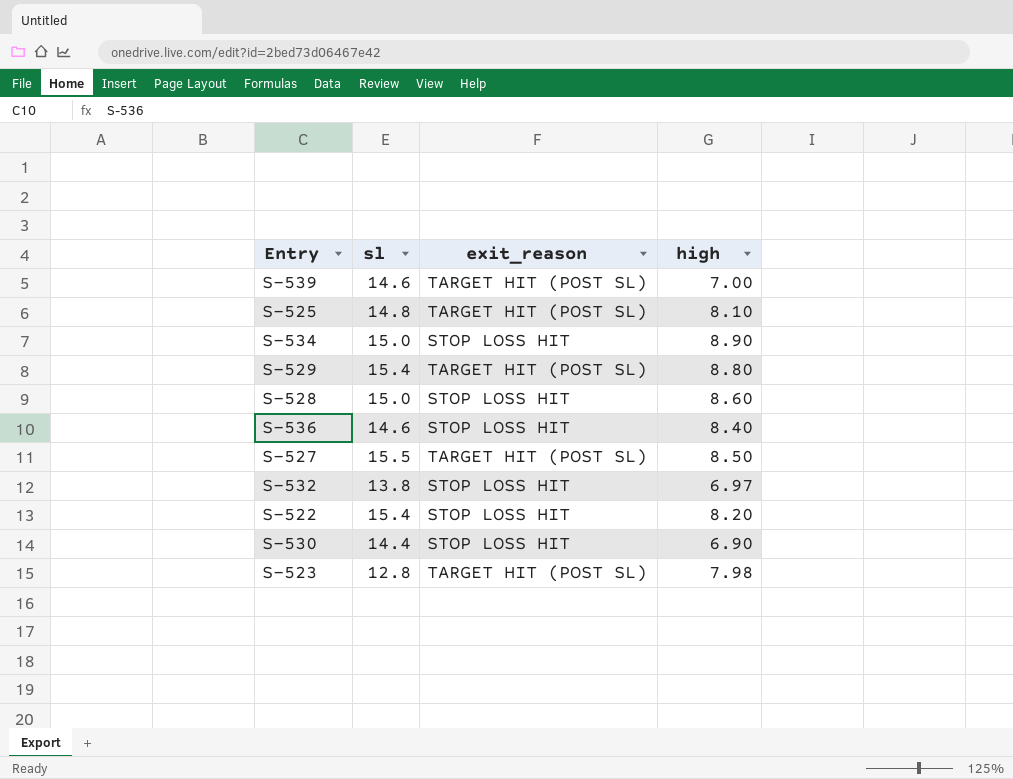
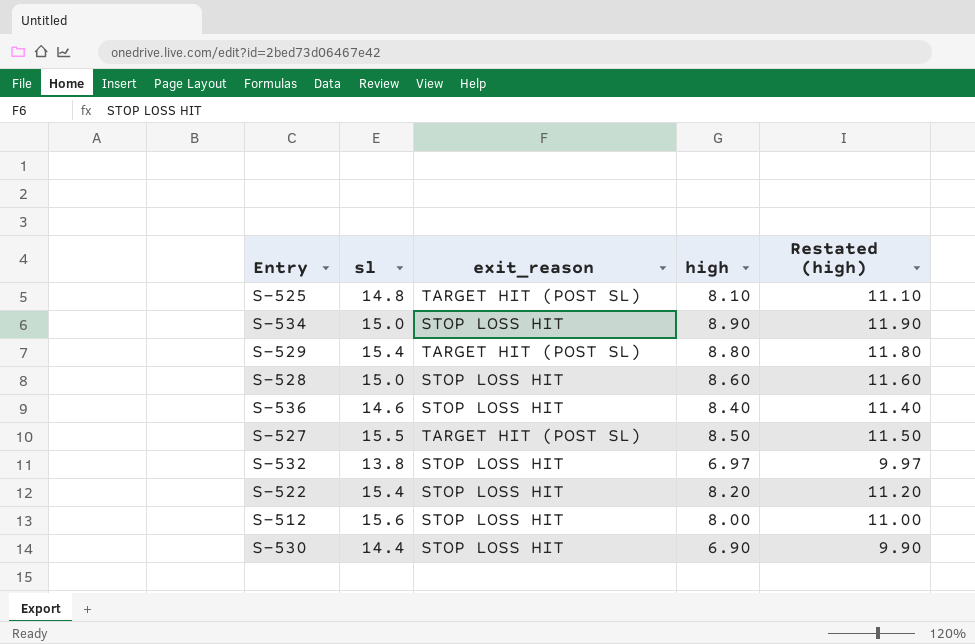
column Restated (high) | formula: none -> [high] + 3
row S-539: 14.6 | TARGET HIT (POST SL) | 7.00 -> none
row S-523: 12.8 | TARGET HIT (POST SL) | 7.98 -> none
row S-512: none -> 15.6 | STOP LOSS HIT | 8.00 | 11.00

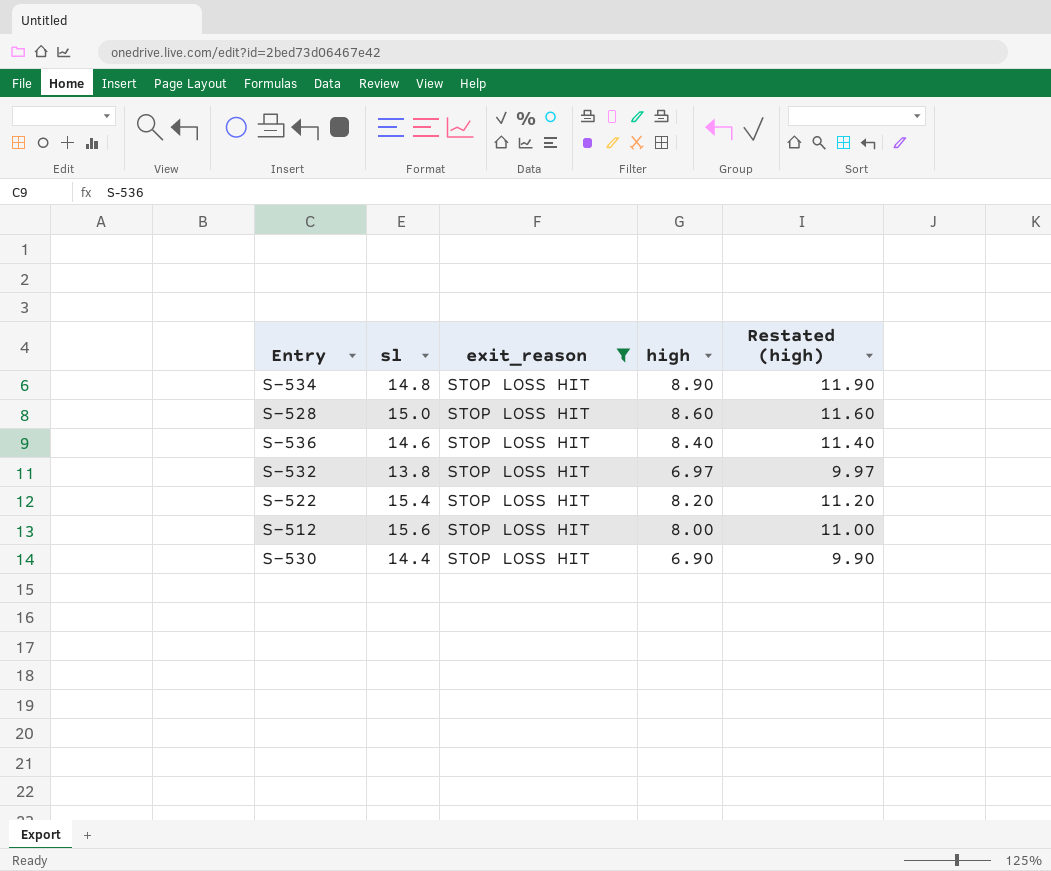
filter: none -> exit_reason = STOP LOSS HIT
S-534 | sl: 15.0 -> 14.8

